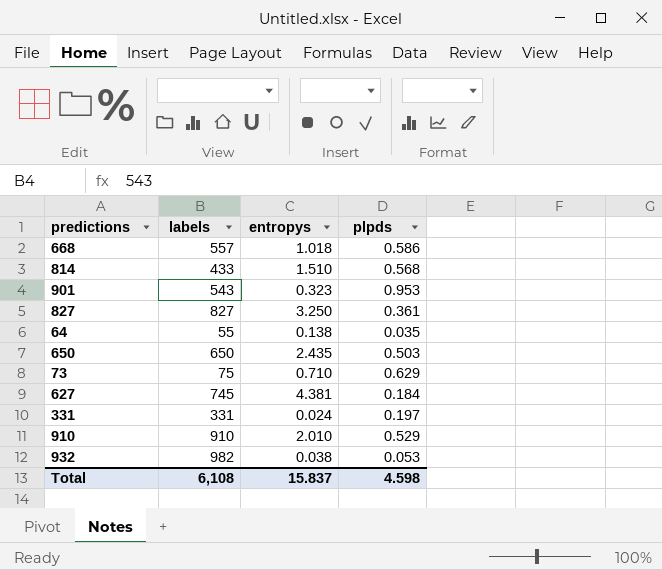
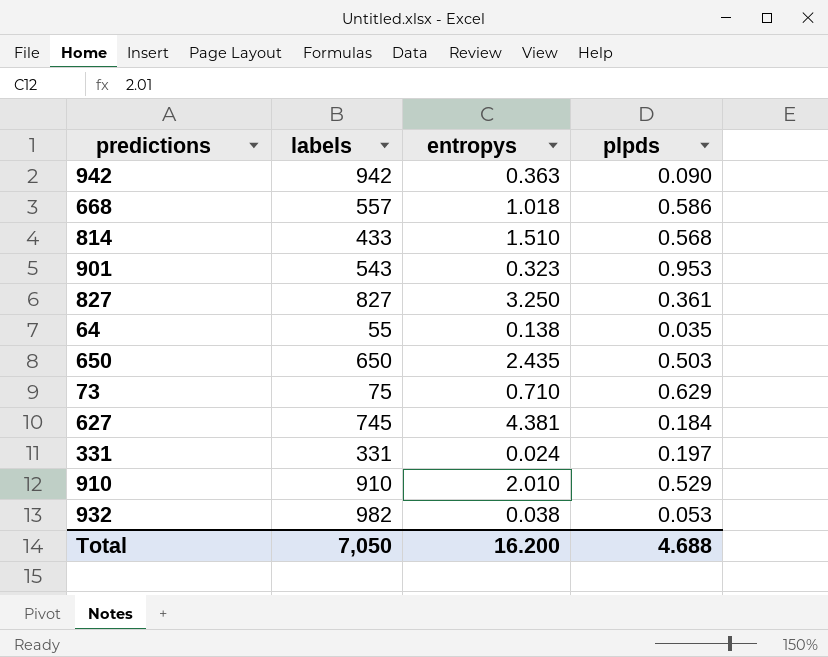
row 942: none -> 942 | 0.363 | 0.090
Total | labels: 6,108 -> 7,050
Total | entropys: 15.837 -> 16.200
Total | plpds: 4.598 -> 4.688

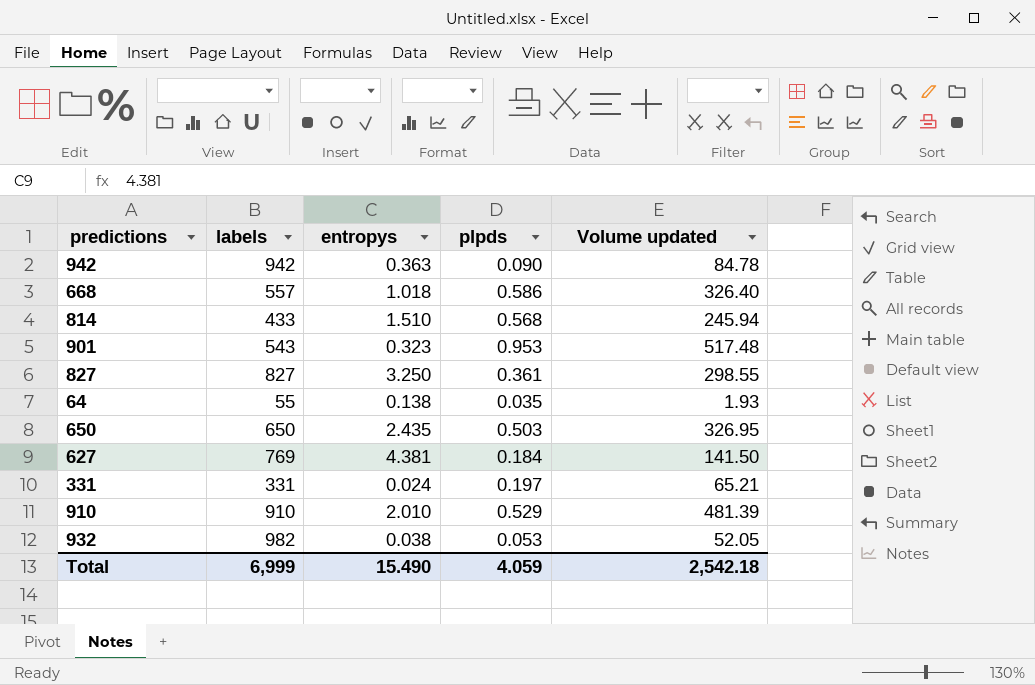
column Volume updated | formula: none -> [labels] * [plpds]
row 73: 75 | 0.710 | 0.629 -> none
627 | labels: 745 -> 769
Total | labels: 7,050 -> 6,999
Total | entropys: 16.200 -> 15.490
Total | plpds: 4.688 -> 4.059

